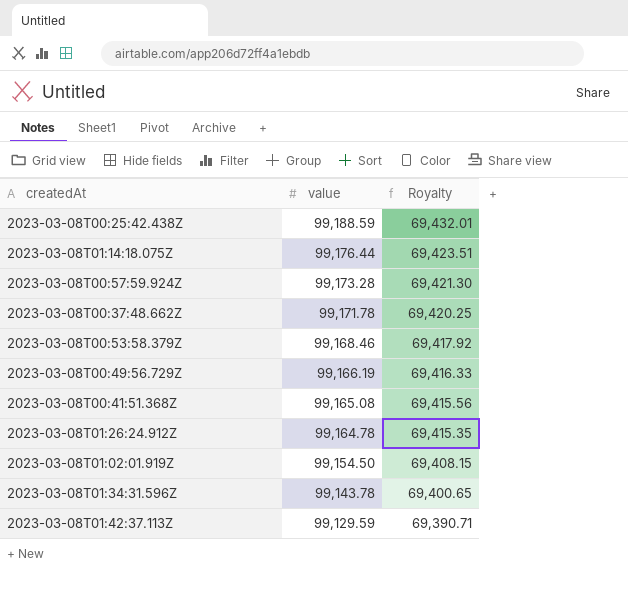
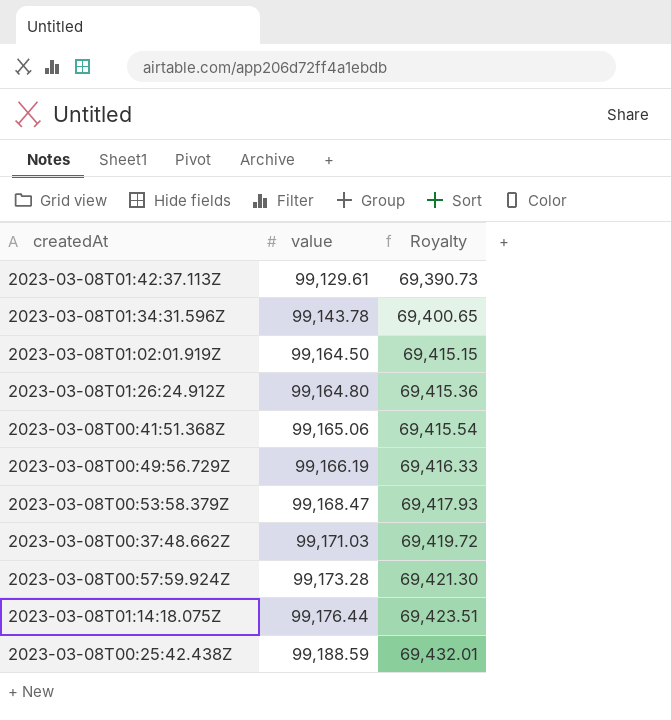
row order: value descending -> value ascending
2023-03-08T01:42:37.113Z | value: 99,129.59 -> 99,129.61
2023-03-08T01:42:37.113Z | Royalty: 69,390.71 -> 69,390.73
2023-03-08T01:02:01.919Z | value: 99,154.50 -> 99,164.50
2023-03-08T01:02:01.919Z | Royalty: 69,408.15 -> 69,415.15
2023-03-08T01:26:24.912Z | value: 99,164.78 -> 99,164.80
2023-03-08T01:26:24.912Z | Royalty: 69,415.35 -> 69,415.36
2023-03-08T00:41:51.368Z | value: 99,165.08 -> 99,165.06
2023-03-08T00:41:51.368Z | Royalty: 69,415.56 -> 69,415.54
2023-03-08T00:53:58.379Z | value: 99,168.46 -> 99,168.47
2023-03-08T00:53:58.379Z | Royalty: 69,417.92 -> 69,417.93
2023-03-08T00:37:48.662Z | value: 99,171.78 -> 99,171.03
2023-03-08T00:37:48.662Z | Royalty: 69,420.25 -> 69,419.72

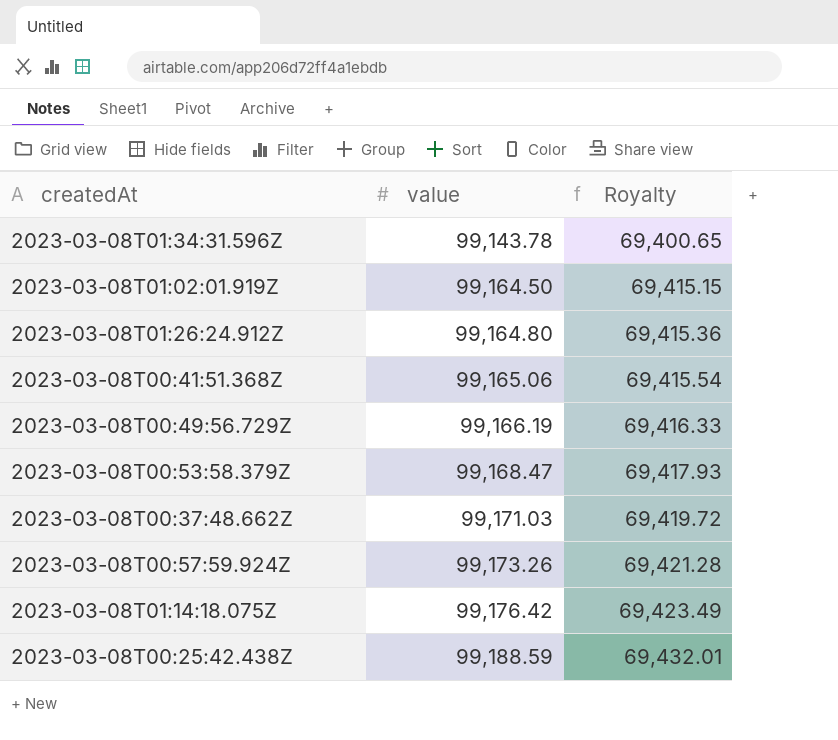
row 2023-03-08T01:42:37.113Z: 99,129.61 | 69,390.73 -> none
2023-03-08T00:57:59.924Z | value: 99,173.28 -> 99,173.26
2023-03-08T00:57:59.924Z | Royalty: 69,421.30 -> 69,421.28
2023-03-08T01:14:18.075Z | value: 99,176.44 -> 99,176.42
2023-03-08T01:14:18.075Z | Royalty: 69,423.51 -> 69,423.49

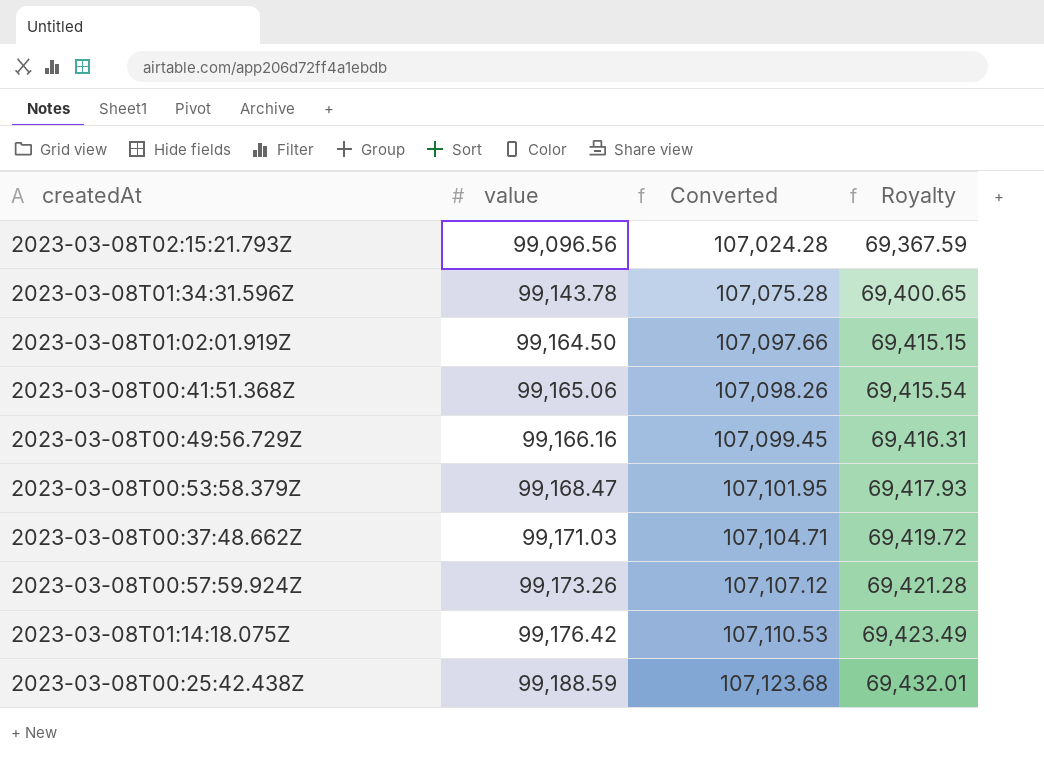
column Converted | formula: none -> [value] * 1.08
row 2023-03-08T01:26:24.912Z: 99,164.80 | 69,415.36 -> none
row 2023-03-08T02:15:21.793Z: none -> 99,096.56 | 107,024.28 | 69,367.59
2023-03-08T00:49:56.729Z | value: 99,166.19 -> 99,166.16
2023-03-08T00:49:56.729Z | Royalty: 69,416.33 -> 69,416.31

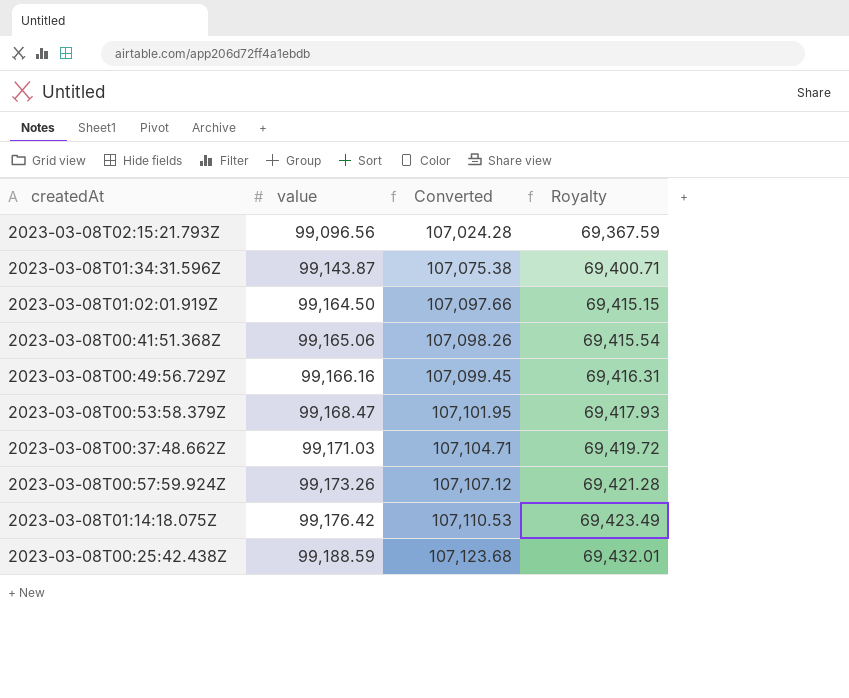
2023-03-08T01:34:31.596Z | value: 99,143.78 -> 99,143.87
2023-03-08T01:34:31.596Z | Converted: 107,075.28 -> 107,075.38
2023-03-08T01:34:31.596Z | Royalty: 69,400.65 -> 69,400.71

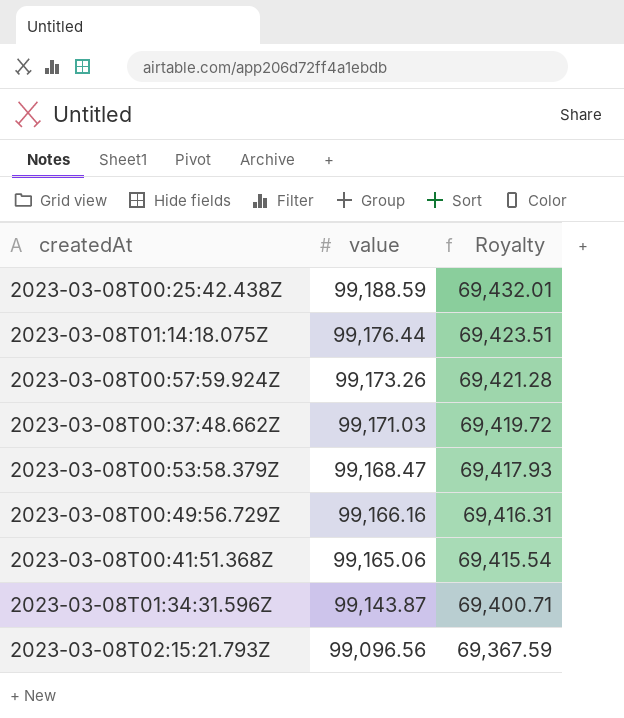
row order: value ascending -> value descending
column Converted | formula: [value] * 1.08 -> none
row 2023-03-08T01:02:01.919Z: 99,164.50 | 107,097.66 | 69,415.15 -> none
2023-03-08T01:14:18.075Z | value: 99,176.42 -> 99,176.44
2023-03-08T01:14:18.075Z | Royalty: 69,423.49 -> 69,423.51

